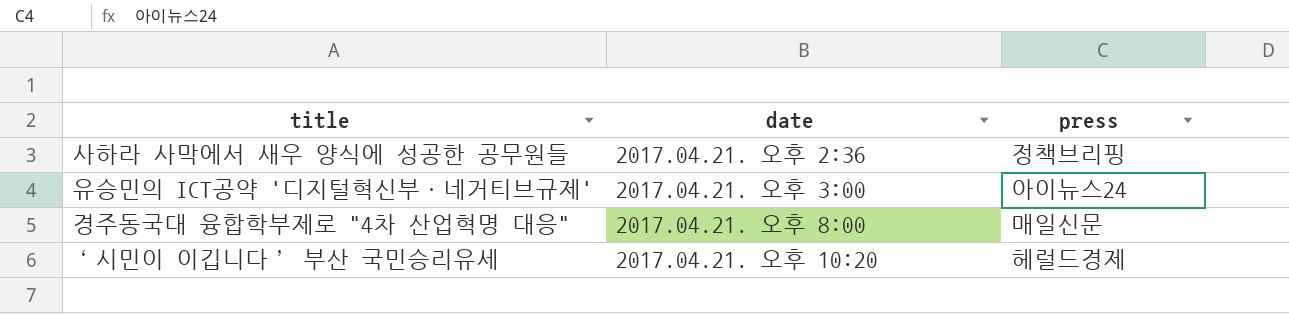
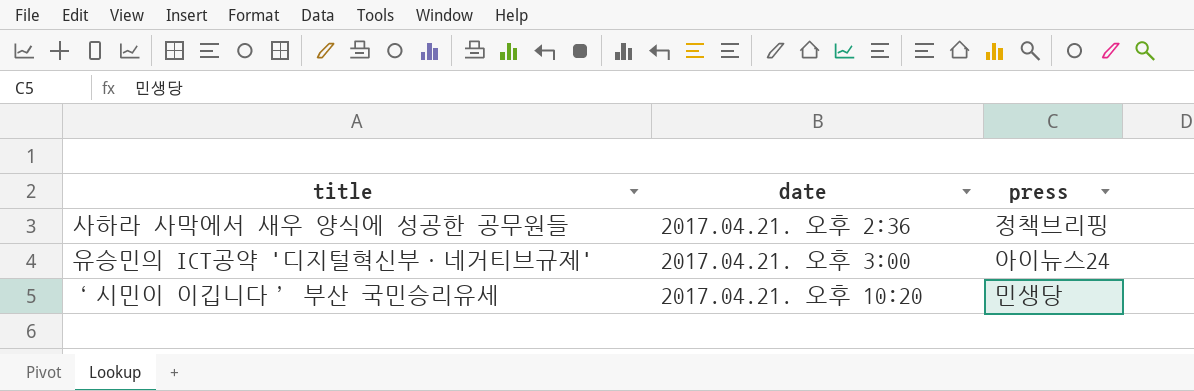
row 경주동국대 융합학부제로 "4차 산업혁명 대응": 2017.04.21. 오후 8:00 | 매일신문 -> none
‘시민이 이깁니다’ 부산 국민승리유세 | press: 헤럴드경제 -> 민생당

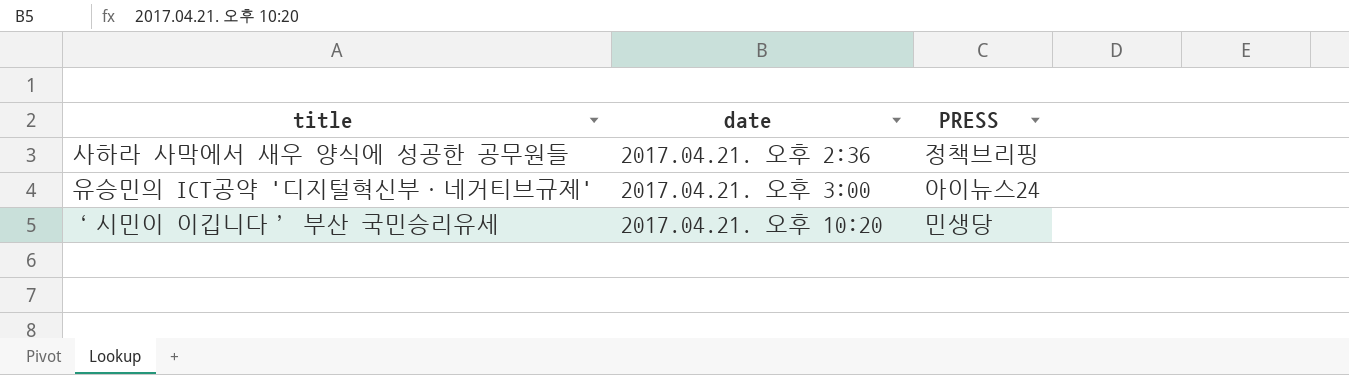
column name: press -> PRESS

